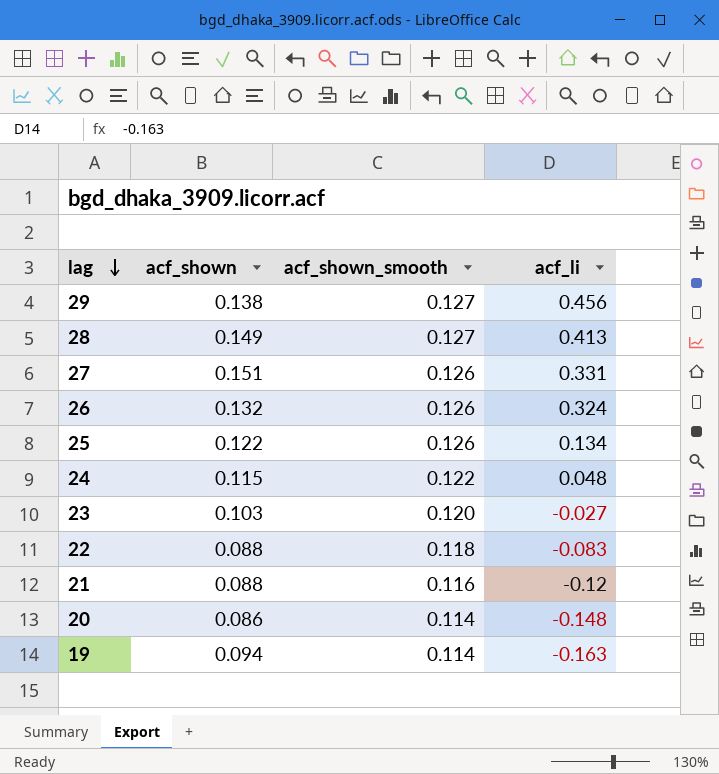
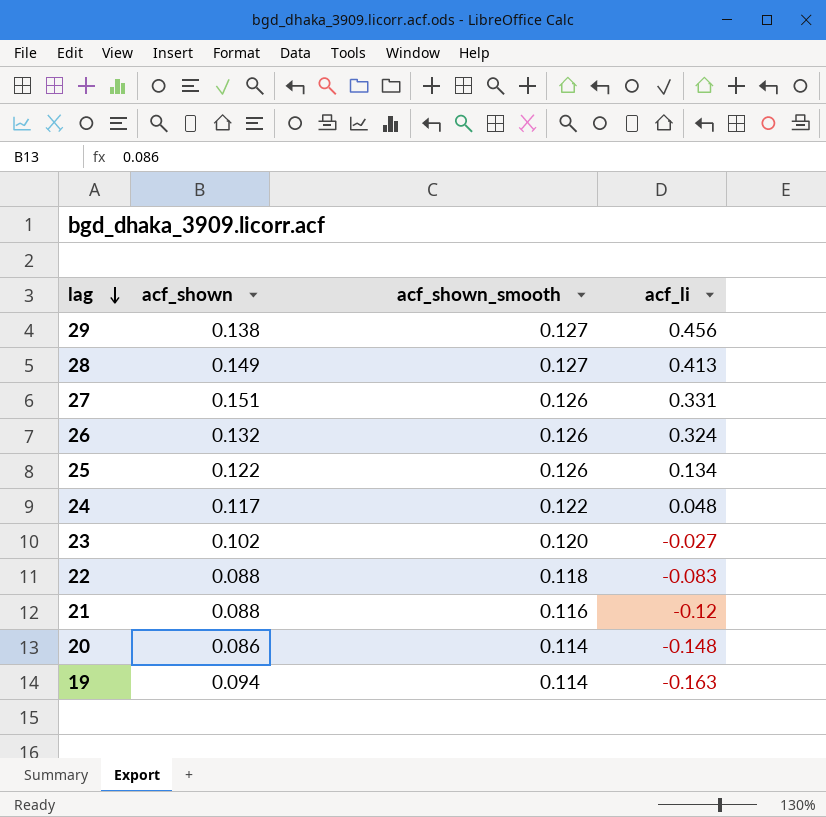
24 | acf_shown: 0.115 -> 0.117
23 | acf_shown: 0.103 -> 0.102

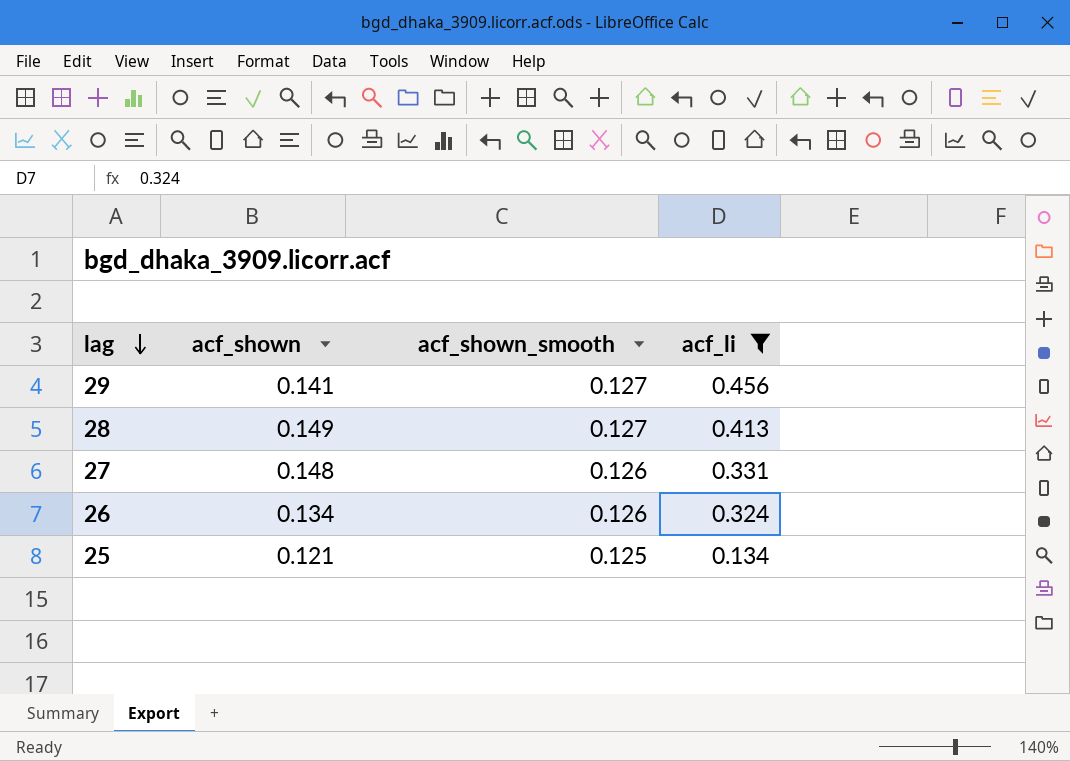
filter: none -> acf_li >= 0.134
29 | acf_shown: 0.138 -> 0.141
27 | acf_shown: 0.151 -> 0.148
26 | acf_shown: 0.132 -> 0.134
25 | acf_shown: 0.122 -> 0.121
25 | acf_shown_smooth: 0.126 -> 0.125

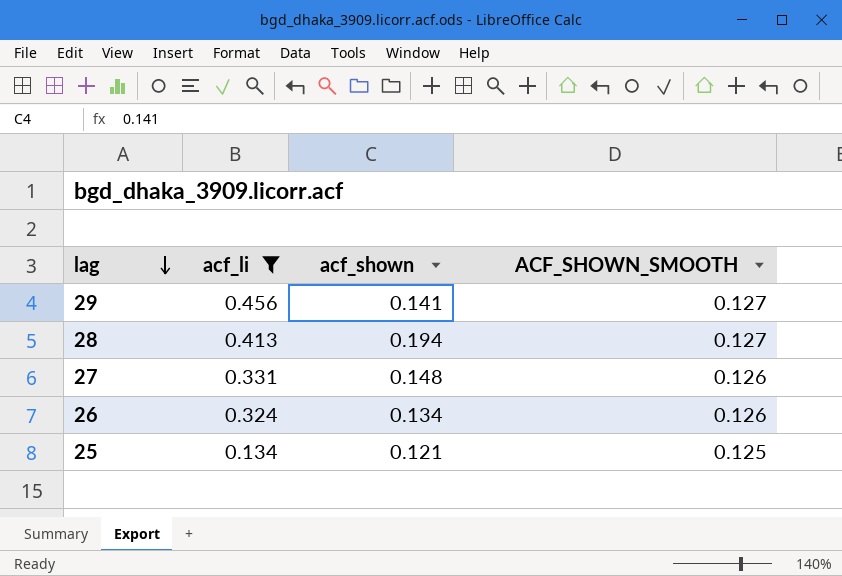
column acf_li | position: 4 -> 2
column name: acf_shown_smooth -> ACF_SHOWN_SMOOTH
28 | acf_shown: 0.149 -> 0.194

